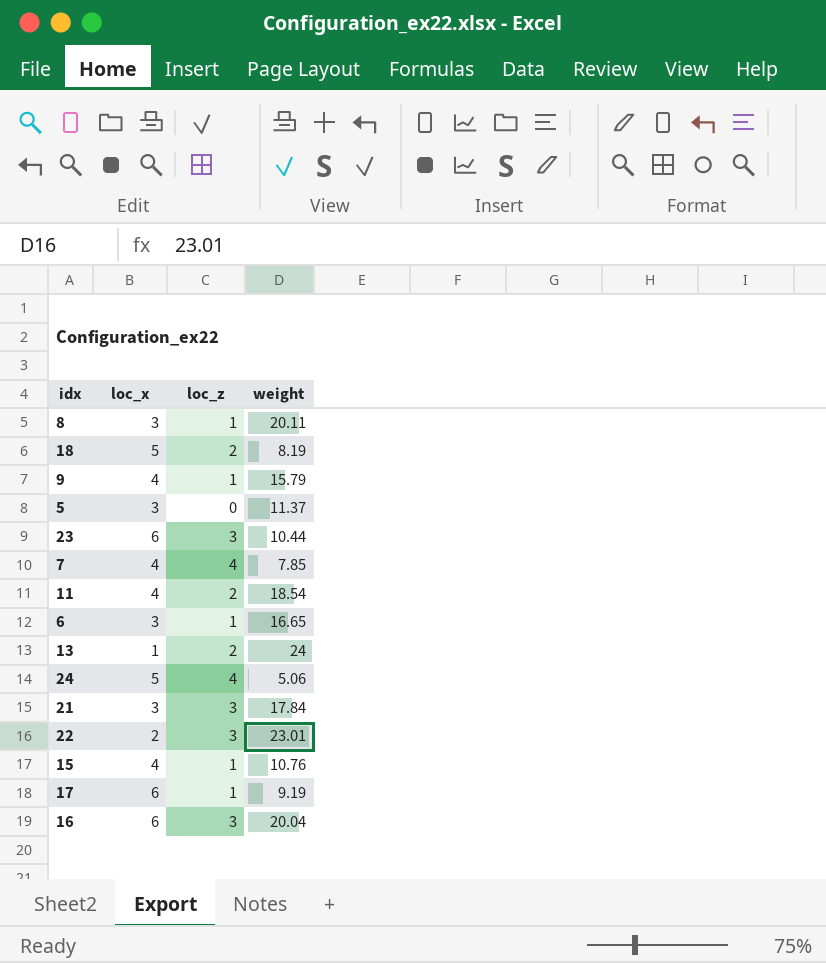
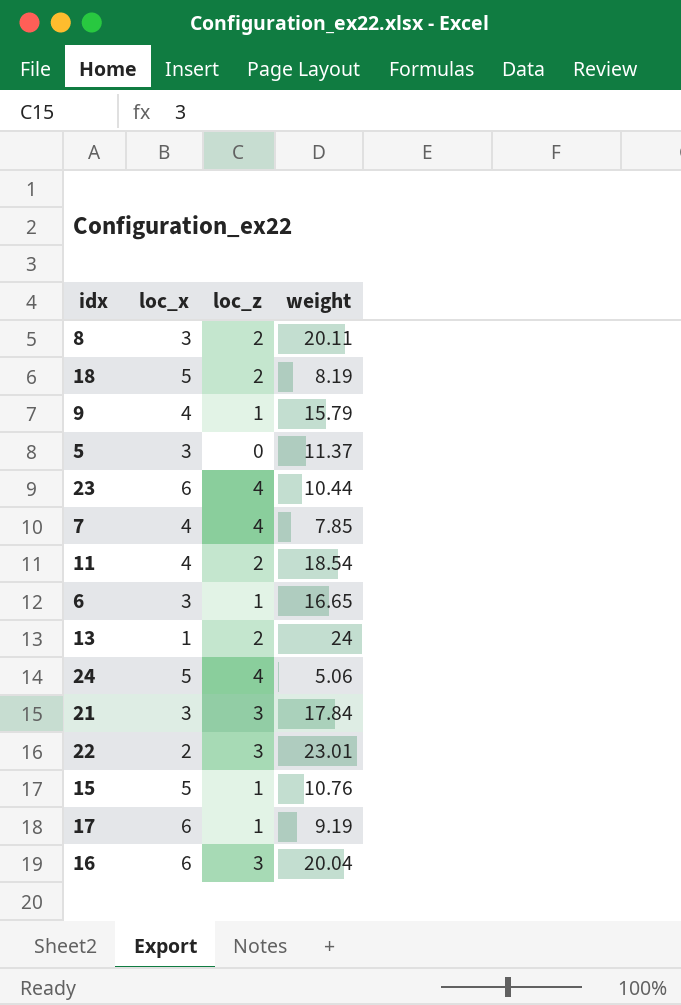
8 | loc_z: 1 -> 2
23 | loc_z: 3 -> 4
15 | loc_x: 4 -> 5

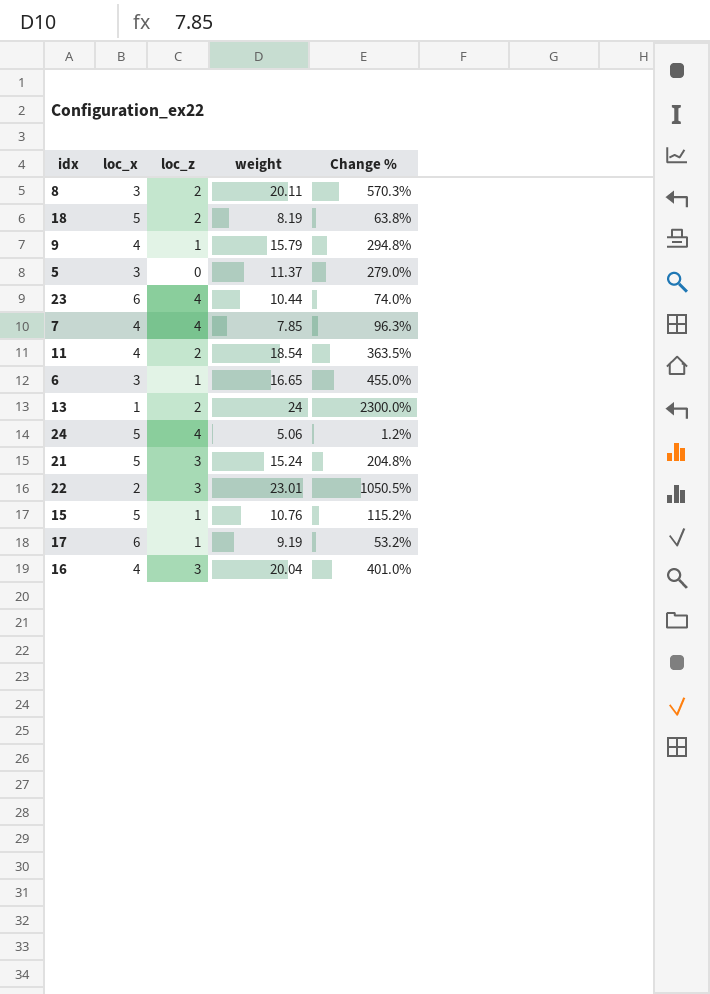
column Change % | formula: none -> ([weight] - [loc_x]) / [loc_x]
21 | loc_x: 3 -> 5
21 | weight: 17.84 -> 15.24
16 | loc_x: 6 -> 4

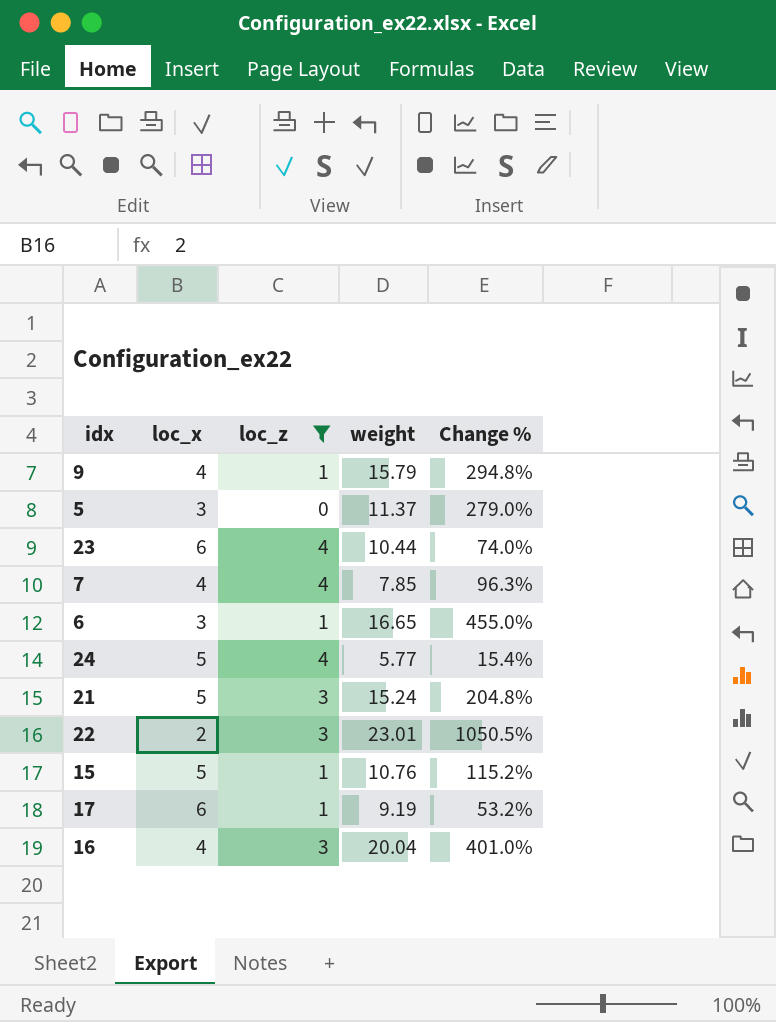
filter: none -> loc_z != 2
24 | weight: 5.06 -> 5.77
24 | Change %: 1.2% -> 15.4%

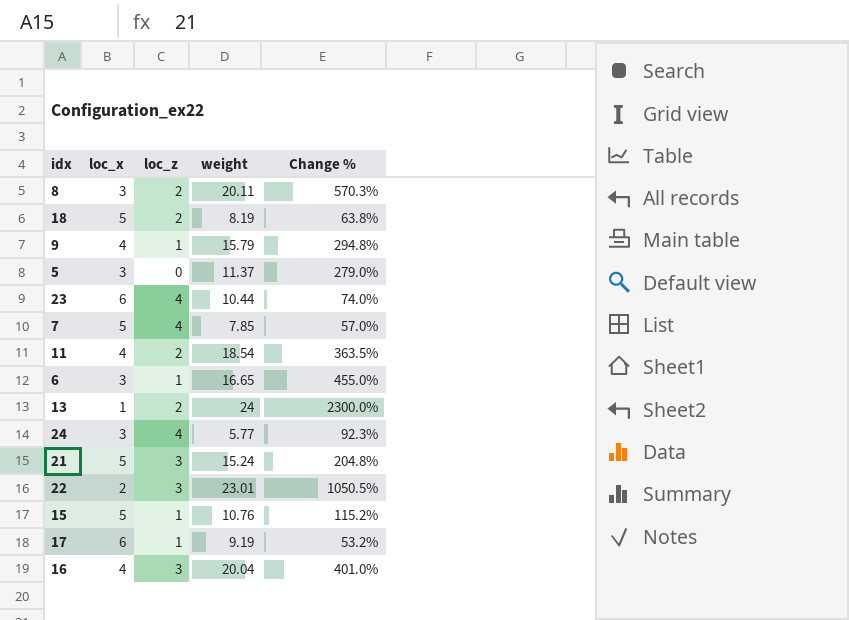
filter: loc_z != 2 -> none
7 | loc_x: 4 -> 5
7 | Change %: 96.3% -> 57.0%
24 | loc_x: 5 -> 3
24 | Change %: 15.4% -> 92.3%

